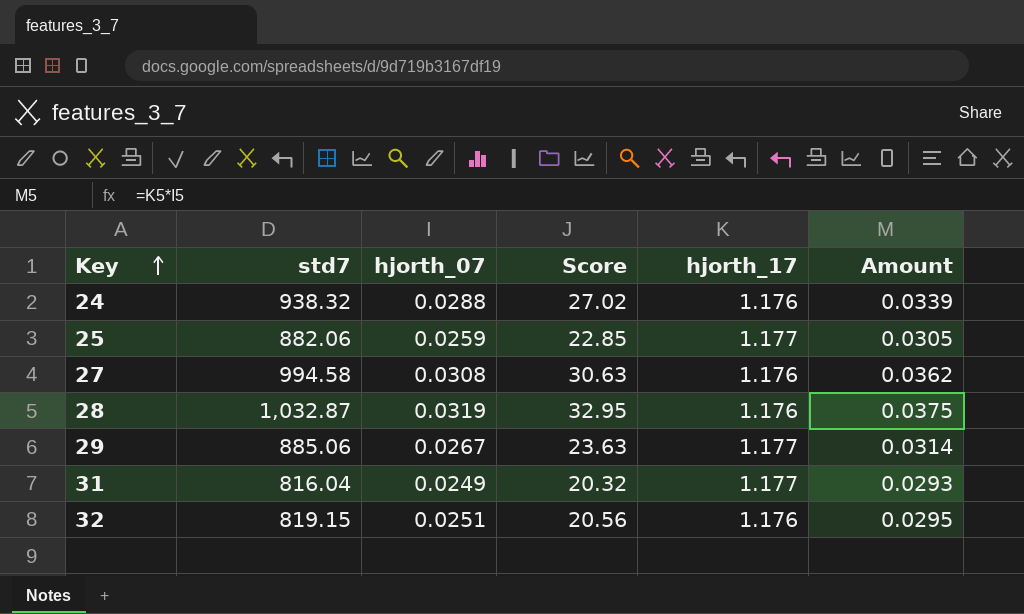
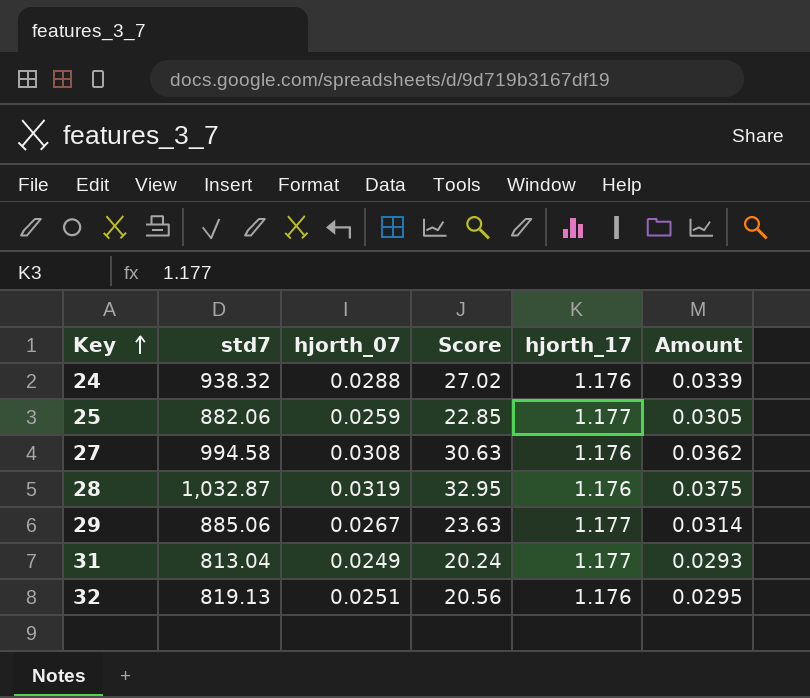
31 | std7: 816.04 -> 813.04
31 | Score: 20.32 -> 20.24
32 | std7: 819.15 -> 819.13

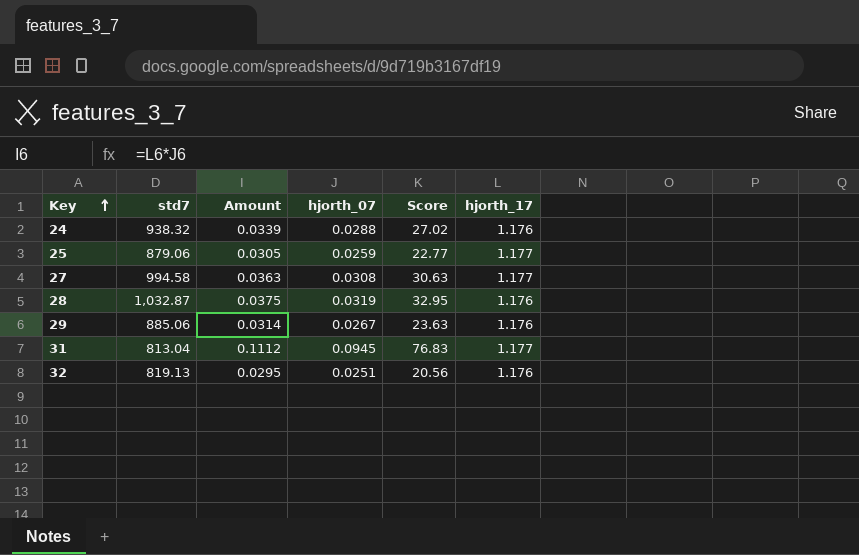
column Amount | position: 6 -> 3
25 | std7: 882.06 -> 879.06
25 | Score: 22.85 -> 22.77
27 | Amount: 0.0362 -> 0.0363
27 | hjorth_17: 1.176 -> 1.177
29 | hjorth_17: 1.177 -> 1.176
31 | Amount: 0.0293 -> 0.1112
31 | hjorth_07: 0.0249 -> 0.0945
31 | Score: 20.24 -> 76.83

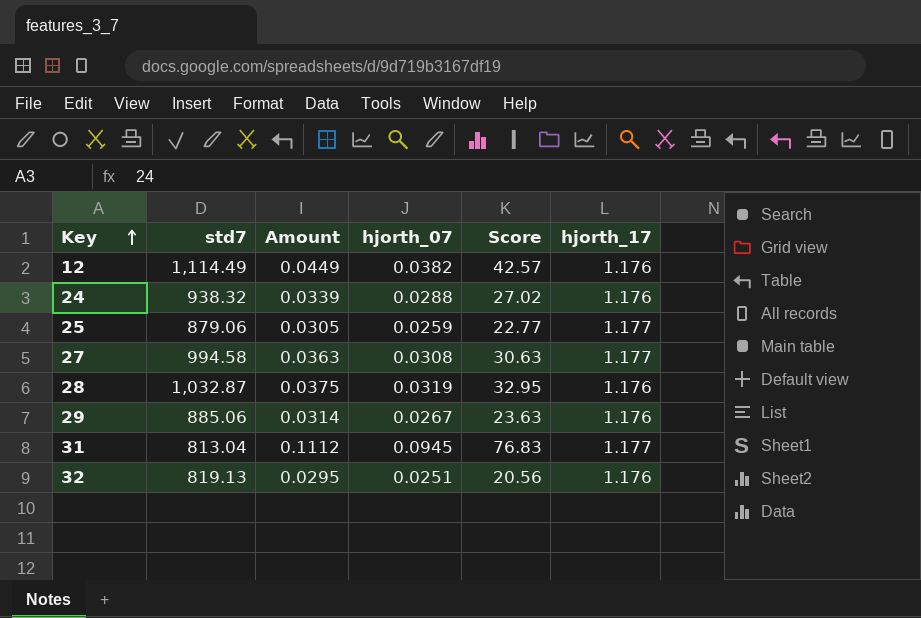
row 12: none -> 1,114.49 | 0.0449 | 0.0382 | 42.57 | 1.176

